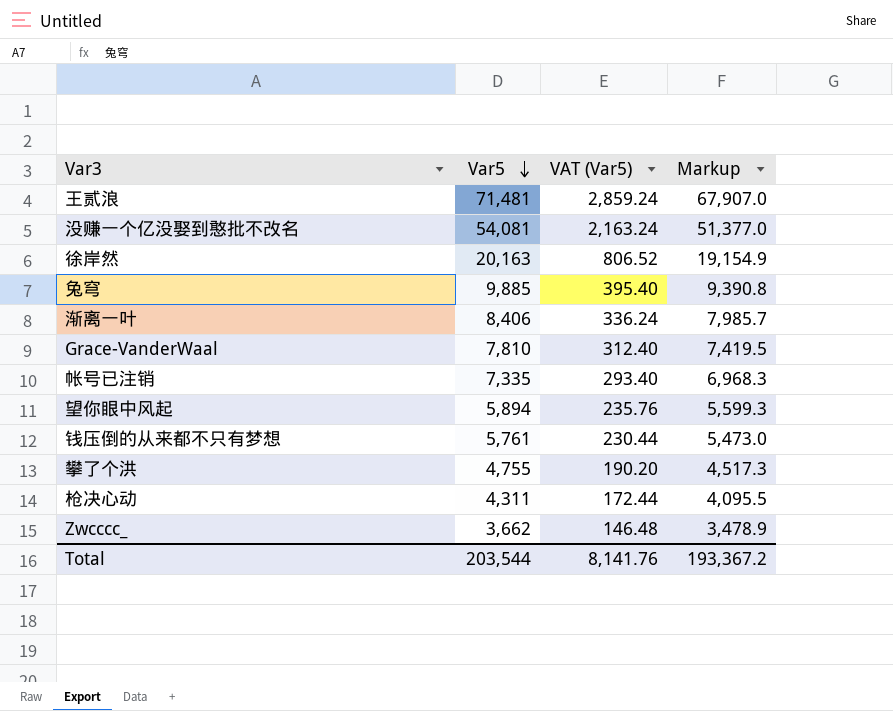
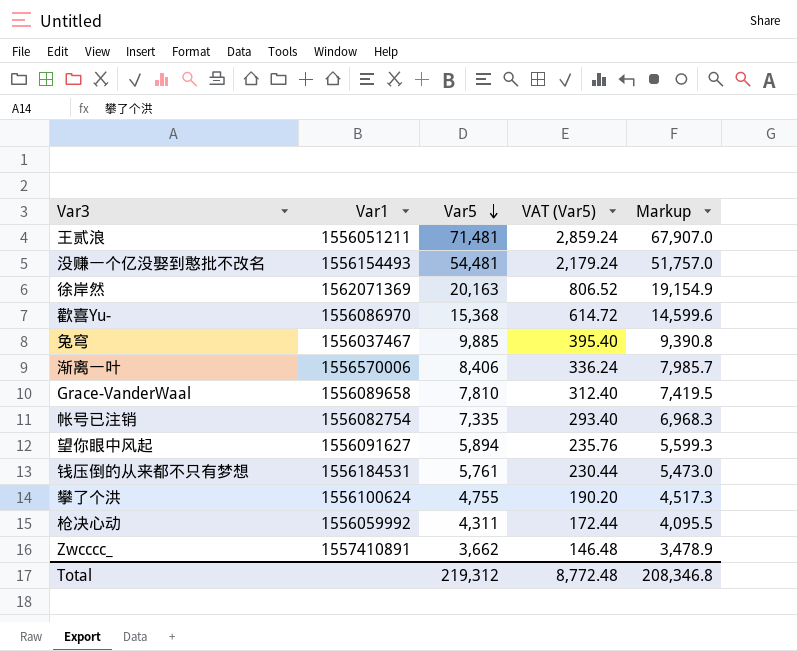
column Var1 | position: none -> 2
没赚一个亿没娶到憨批不改名 | Var5: 54,081 -> 54,481
没赚一个亿没娶到憨批不改名 | VAT (Var5): 2,163.24 -> 2,179.24
没赚一个亿没娶到憨批不改名 | Markup: 51,377.0 -> 51,757.0
row 歡喜Yu-: none -> 1556086970 | 15,368 | 614.72 | 14,599.6
Total | Var5: 203,544 -> 219,312
Total | VAT (Var5): 8,141.76 -> 8,772.48
Total | Markup: 193,367.2 -> 208,346.8

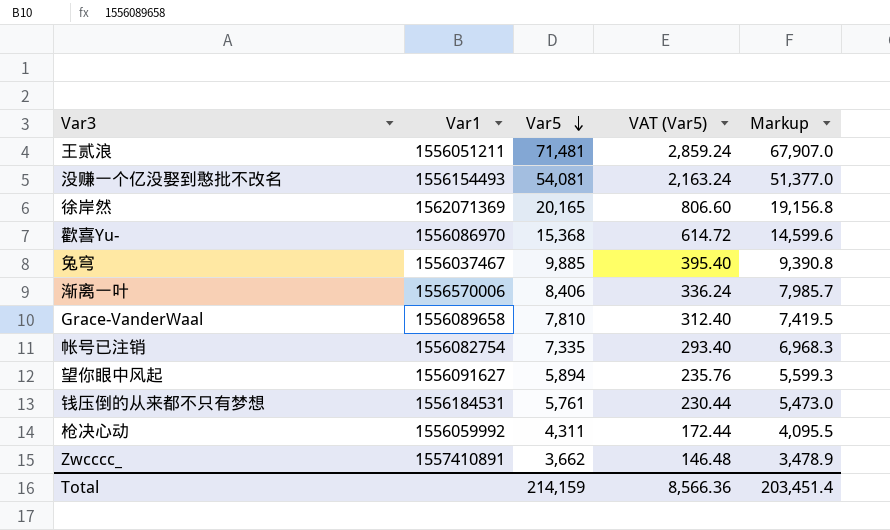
row 攀了个洪: 1556100624 | 4,755 | 190.20 | 4,517.3 -> none
没赚一个亿没娶到憨批不改名 | Var5: 54,481 -> 54,081
没赚一个亿没娶到憨批不改名 | VAT (Var5): 2,179.24 -> 2,163.24
没赚一个亿没娶到憨批不改名 | Markup: 51,757.0 -> 51,377.0
徐岸然 | Var5: 20,163 -> 20,165
徐岸然 | VAT (Var5): 806.52 -> 806.60
徐岸然 | Markup: 19,154.9 -> 19,156.8
Total | Var5: 219,312 -> 214,159
Total | VAT (Var5): 8,772.48 -> 8,566.36
Total | Markup: 208,346.8 -> 203,451.4

